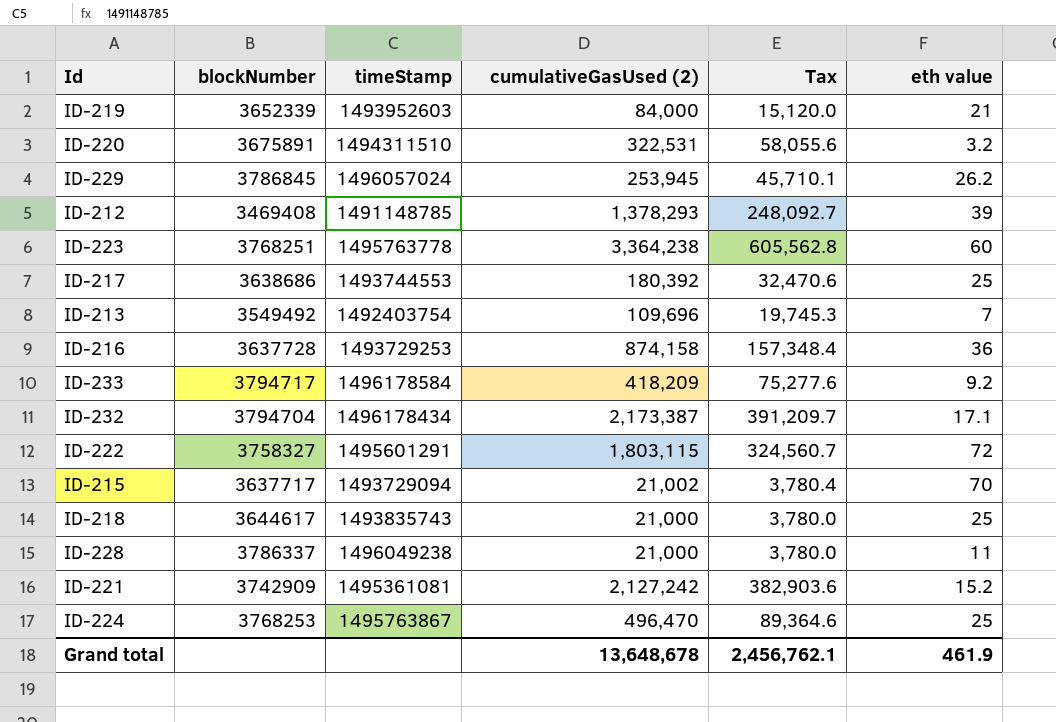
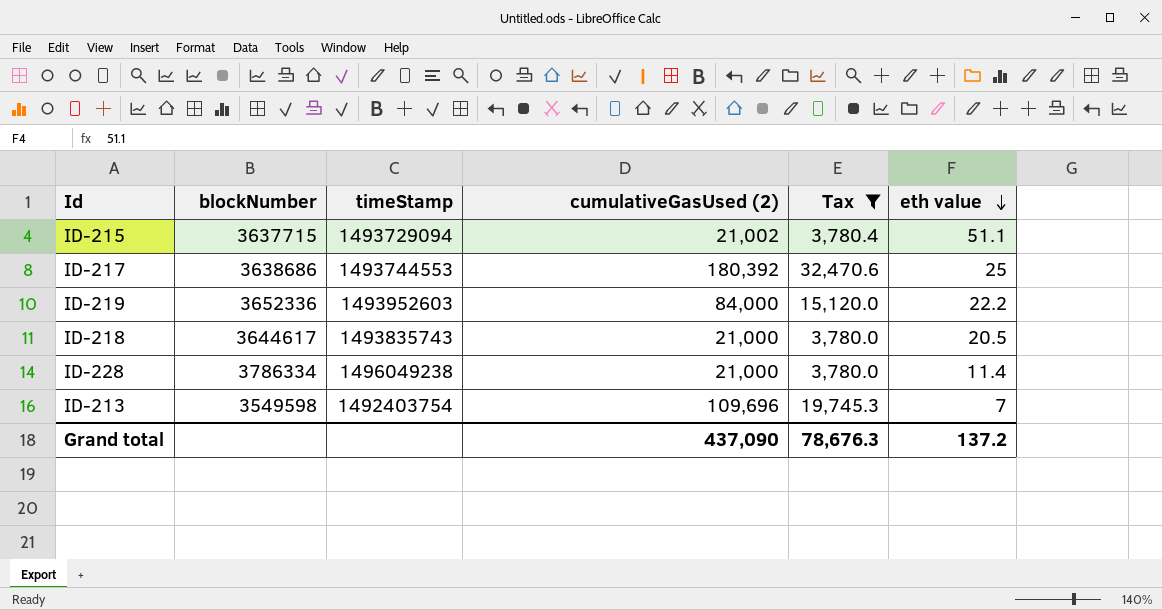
filter: none -> Tax <= 32,470.6
row order: none -> eth value descending
ID-215 | blockNumber: 3637717 -> 3637715
ID-215 | eth value: 70 -> 51.1
ID-219 | blockNumber: 3652339 -> 3652336
ID-219 | eth value: 21 -> 22.2
ID-218 | eth value: 25 -> 20.5
ID-228 | blockNumber: 3786337 -> 3786334
ID-228 | eth value: 11 -> 11.4
ID-213 | blockNumber: 3549492 -> 3549598
Grand total | cumulativeGasUsed (2): 13,648,678 -> 437,090
Grand total | Tax: 2,456,762.1 -> 78,676.3
Grand total | eth value: 461.9 -> 137.2

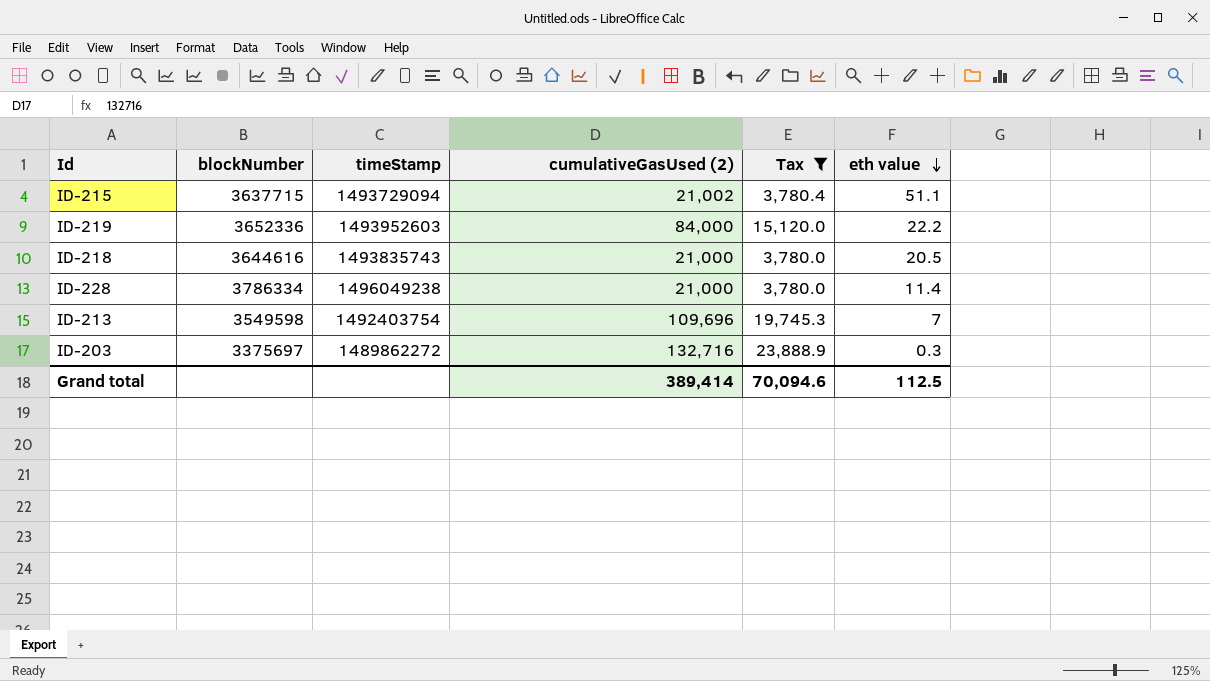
row ID-217: 3638686 | 1493744553 | 180,392 | 32,470.6 | 25 -> none
ID-218 | blockNumber: 3644617 -> 3644616
row ID-203: none -> 3375697 | 1489862272 | 132,716 | 23,888.9 | 0.3
Grand total | cumulativeGasUsed (2): 437,090 -> 389,414
Grand total | Tax: 78,676.3 -> 70,094.6
Grand total | eth value: 137.2 -> 112.5

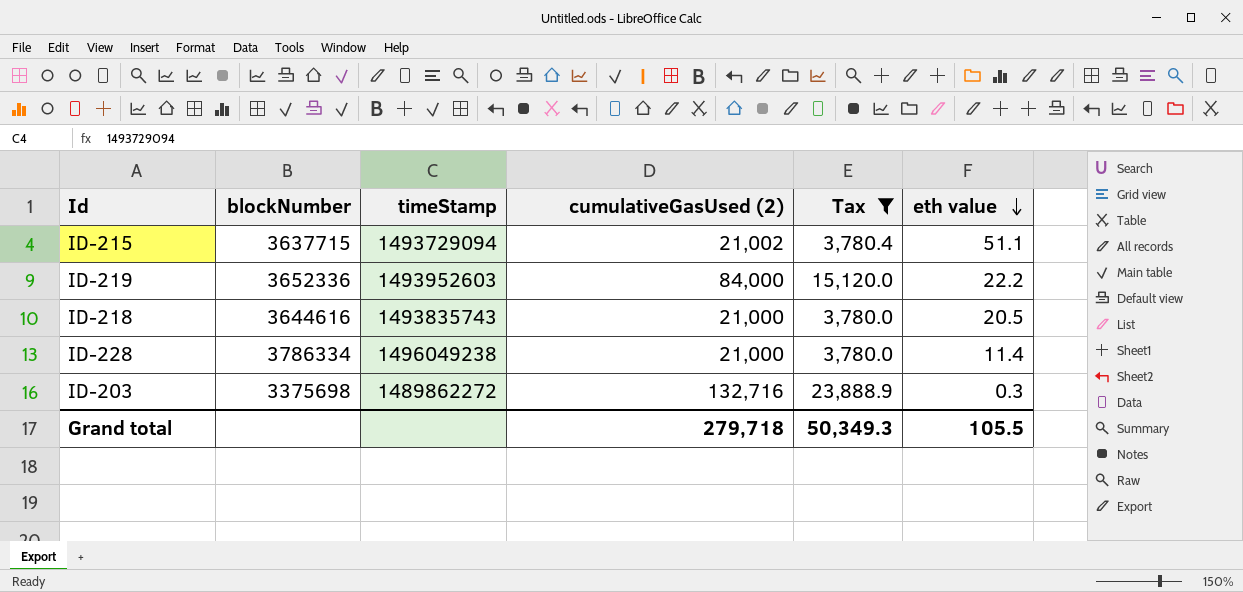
row ID-213: 3549598 | 1492403754 | 109,696 | 19,745.3 | 7 -> none
ID-203 | blockNumber: 3375697 -> 3375698
Grand total | cumulativeGasUsed (2): 389,414 -> 279,718
Grand total | Tax: 70,094.6 -> 50,349.3
Grand total | eth value: 112.5 -> 105.5

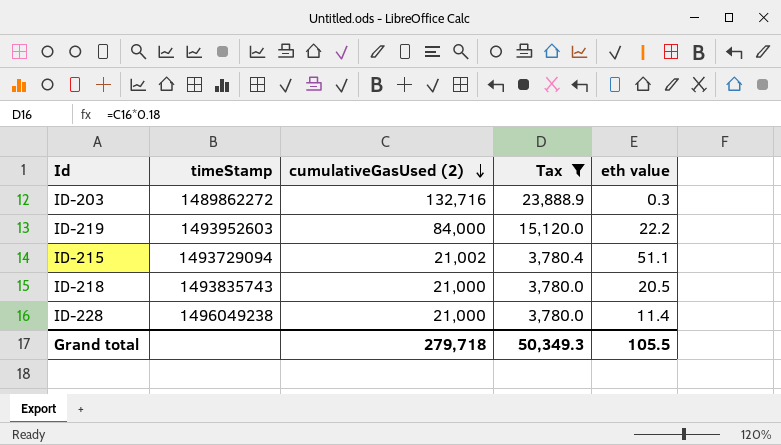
row order: eth value descending -> cumulativeGasUsed (2) descending
column blockNumber | position: 2 -> none

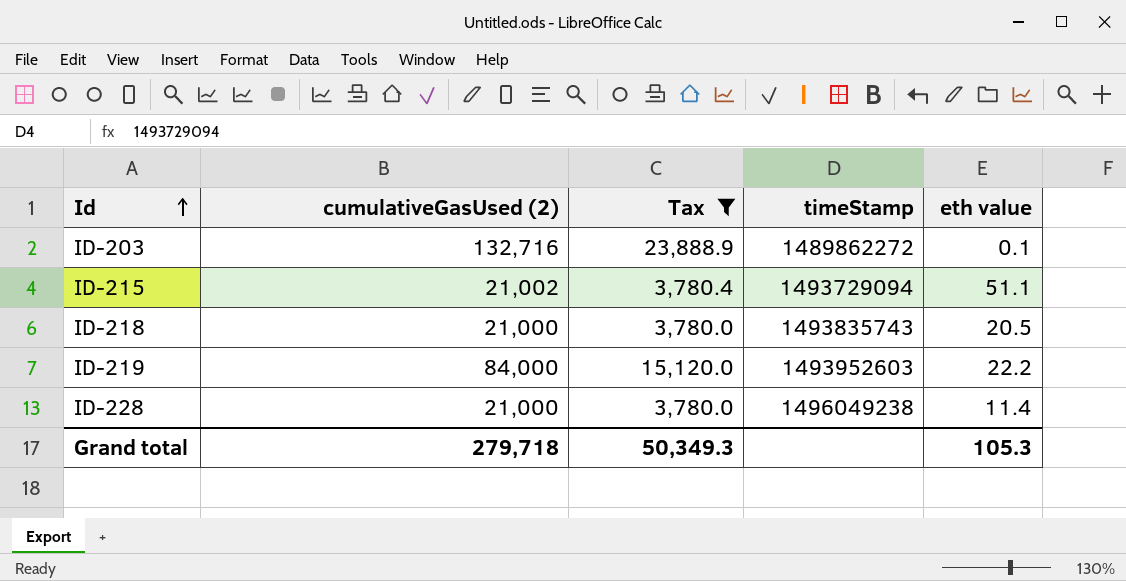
row order: cumulativeGasUsed (2) descending -> Id ascending
column timeStamp | position: 2 -> 4
ID-203 | eth value: 0.3 -> 0.1
Grand total | eth value: 105.5 -> 105.3

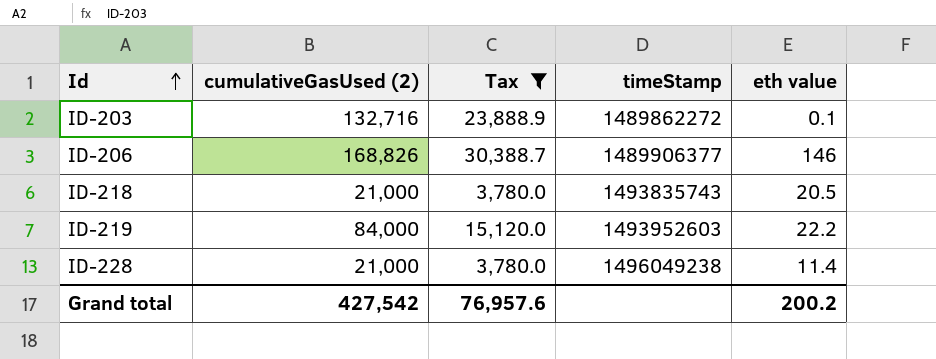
row ID-215: 21,002 | 3,780.4 | 1493729094 | 51.1 -> none
row ID-206: none -> 168,826 | 30,388.7 | 1489906377 | 146
Grand total | cumulativeGasUsed (2): 279,718 -> 427,542
Grand total | Tax: 50,349.3 -> 76,957.6
Grand total | eth value: 105.3 -> 200.2

